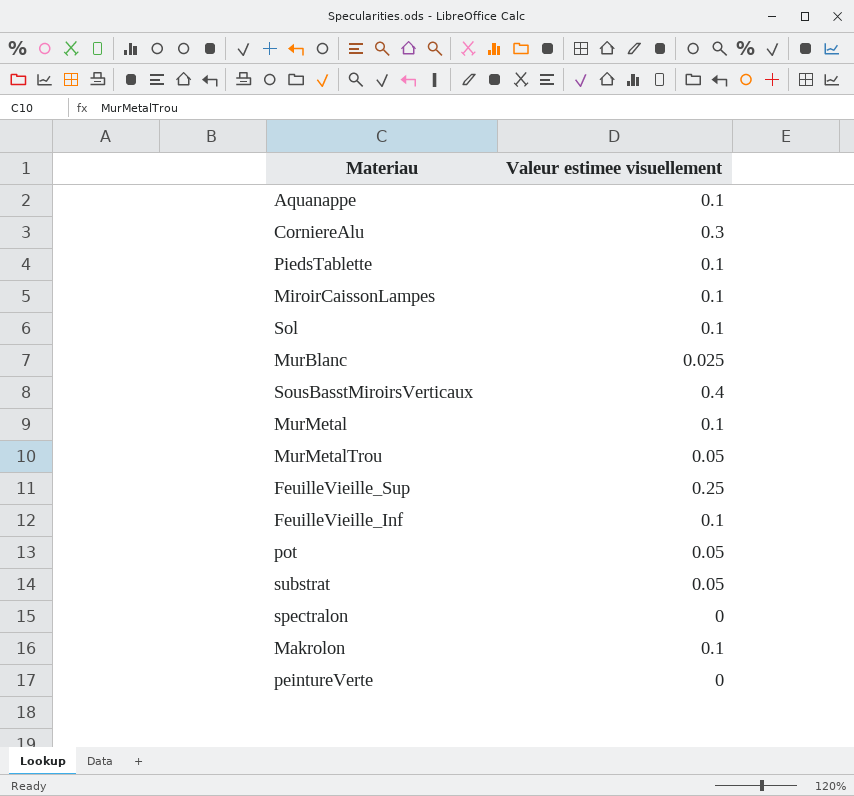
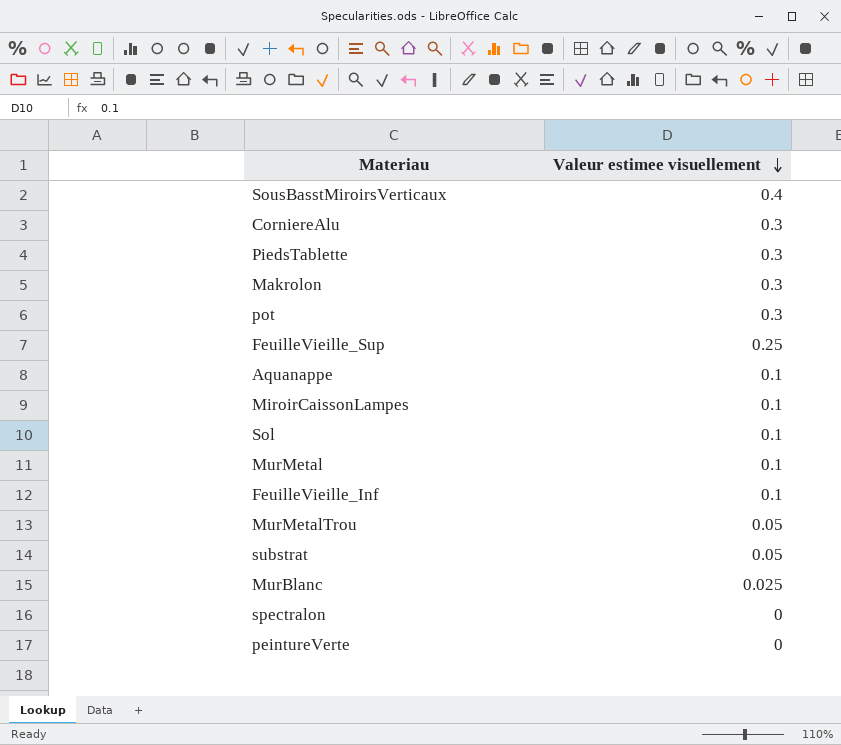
row order: none -> Valeur estimee visuellement descending
PiedsTablette | Valeur estimee visuellement: 0.1 -> 0.3
Makrolon | Valeur estimee visuellement: 0.1 -> 0.3
pot | Valeur estimee visuellement: 0.05 -> 0.3

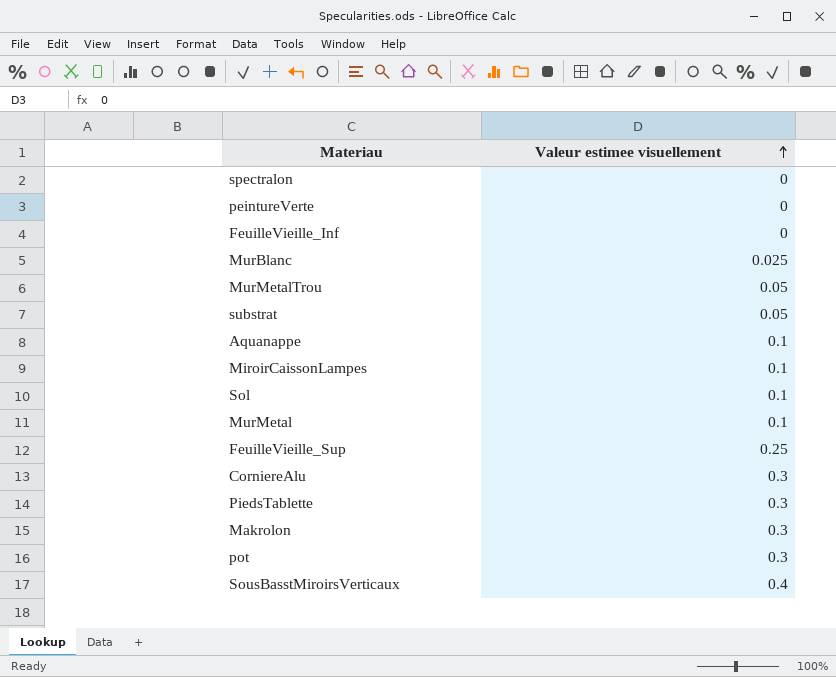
row order: Valeur estimee visuellement descending -> Valeur estimee visuellement ascending
FeuilleVieille_Inf | Valeur estimee visuellement: 0.1 -> 0

